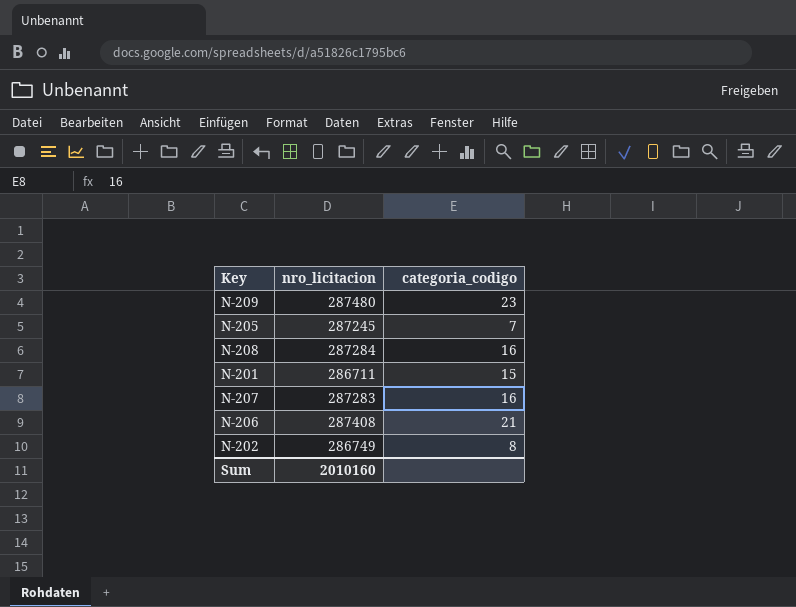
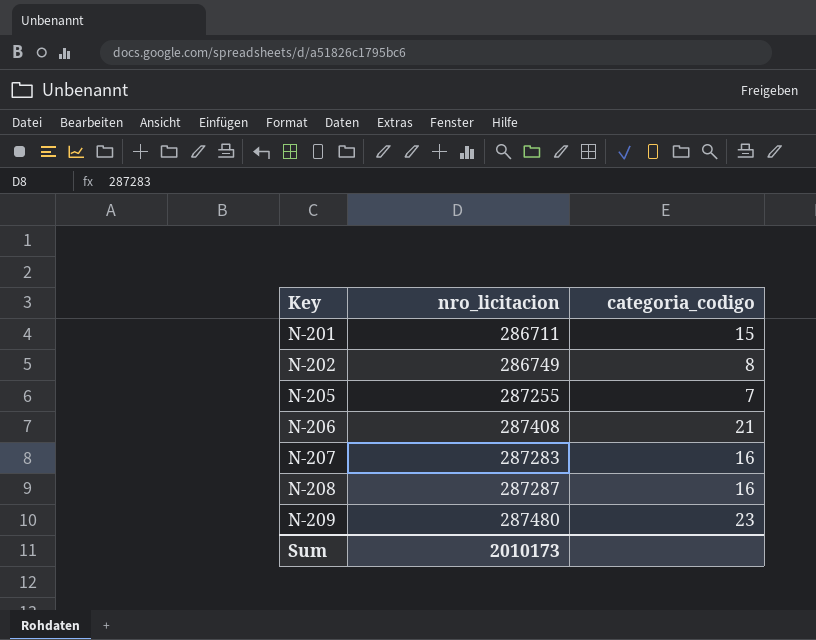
row order: none -> Key ascending
N-205 | nro_licitacion: 287245 -> 287255
N-208 | nro_licitacion: 287284 -> 287287
Sum | nro_licitacion: 2010160 -> 2010173

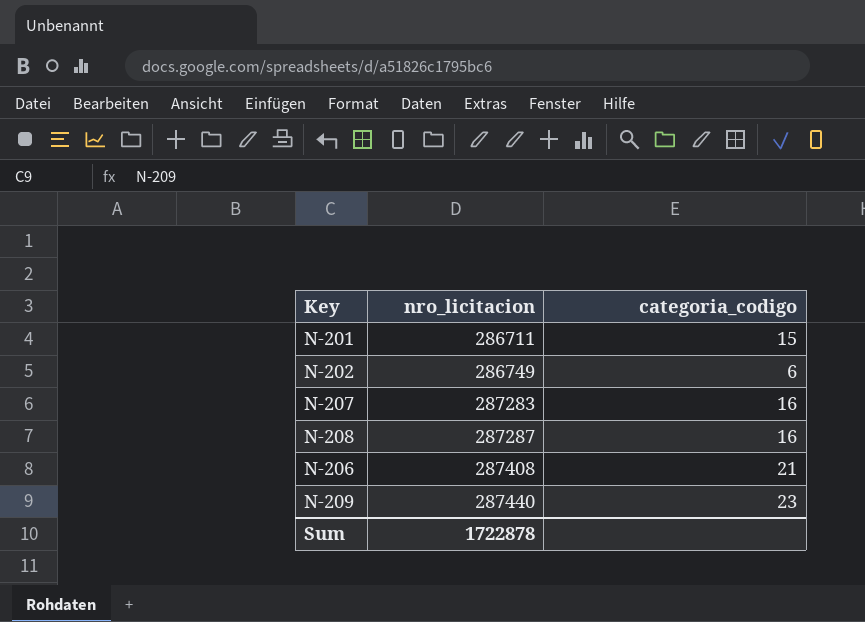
row order: Key ascending -> nro_licitacion ascending
row N-205: 287255 | 7 -> none
N-202 | categoria_codigo: 8 -> 6
N-209 | nro_licitacion: 287480 -> 287440
Sum | nro_licitacion: 2010173 -> 1722878

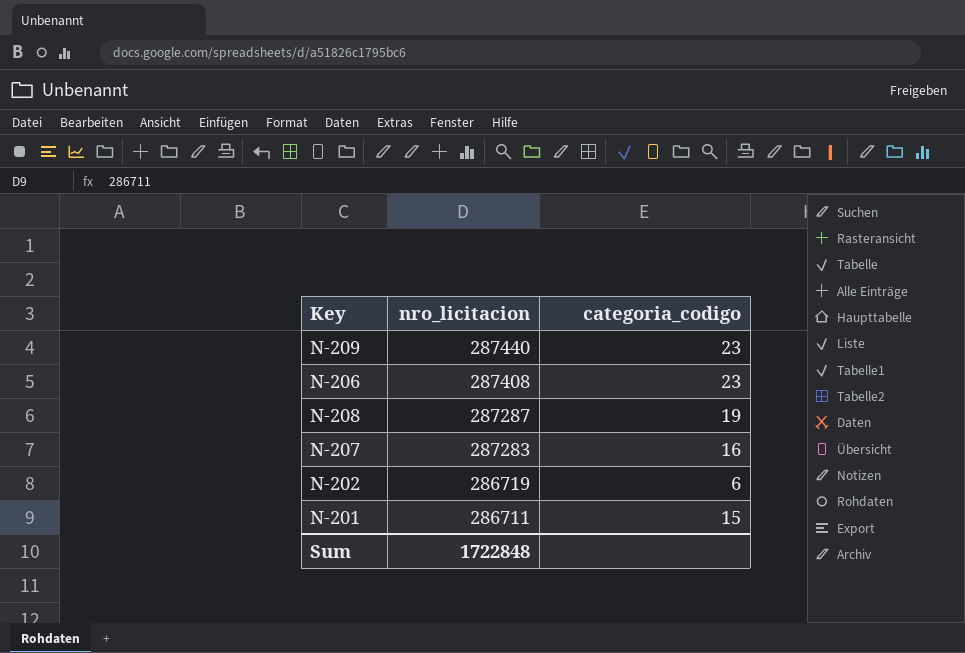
row order: nro_licitacion ascending -> nro_licitacion descending
N-206 | categoria_codigo: 21 -> 23
N-208 | categoria_codigo: 16 -> 19
N-202 | nro_licitacion: 286749 -> 286719
Sum | nro_licitacion: 1722878 -> 1722848

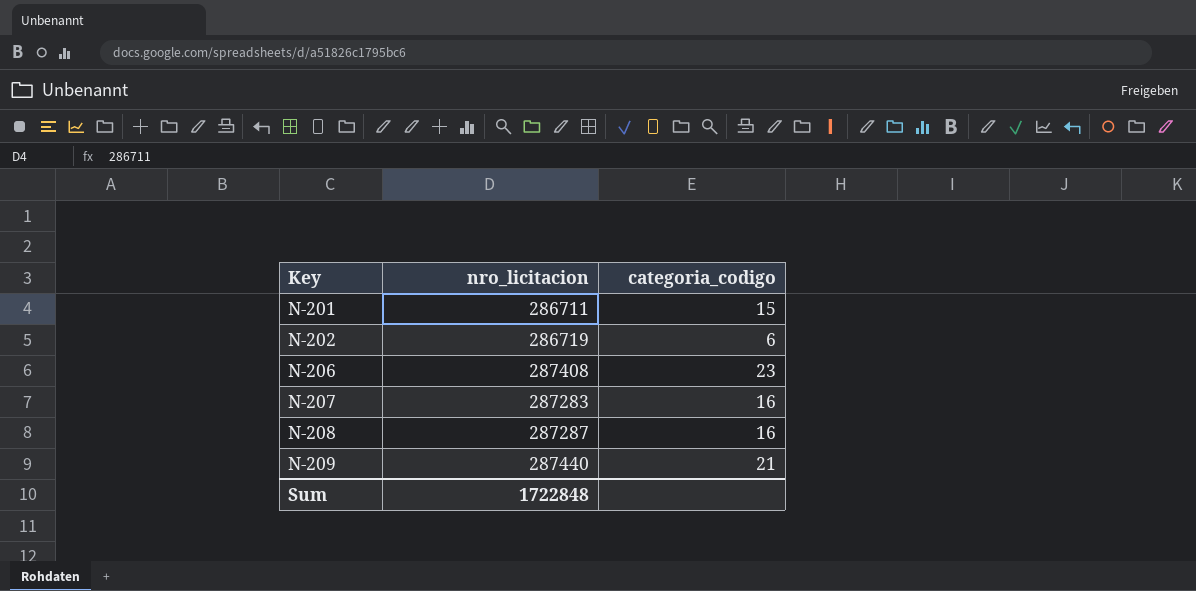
row order: nro_licitacion descending -> Key ascending
N-208 | categoria_codigo: 19 -> 16
N-209 | categoria_codigo: 23 -> 21

